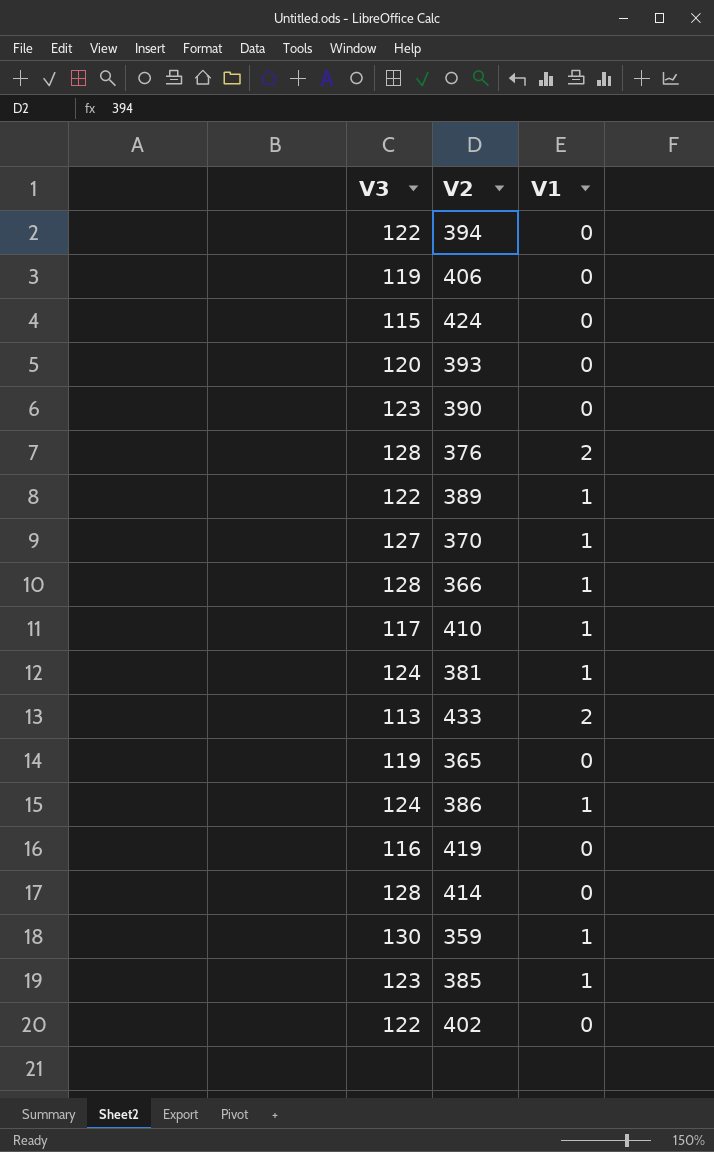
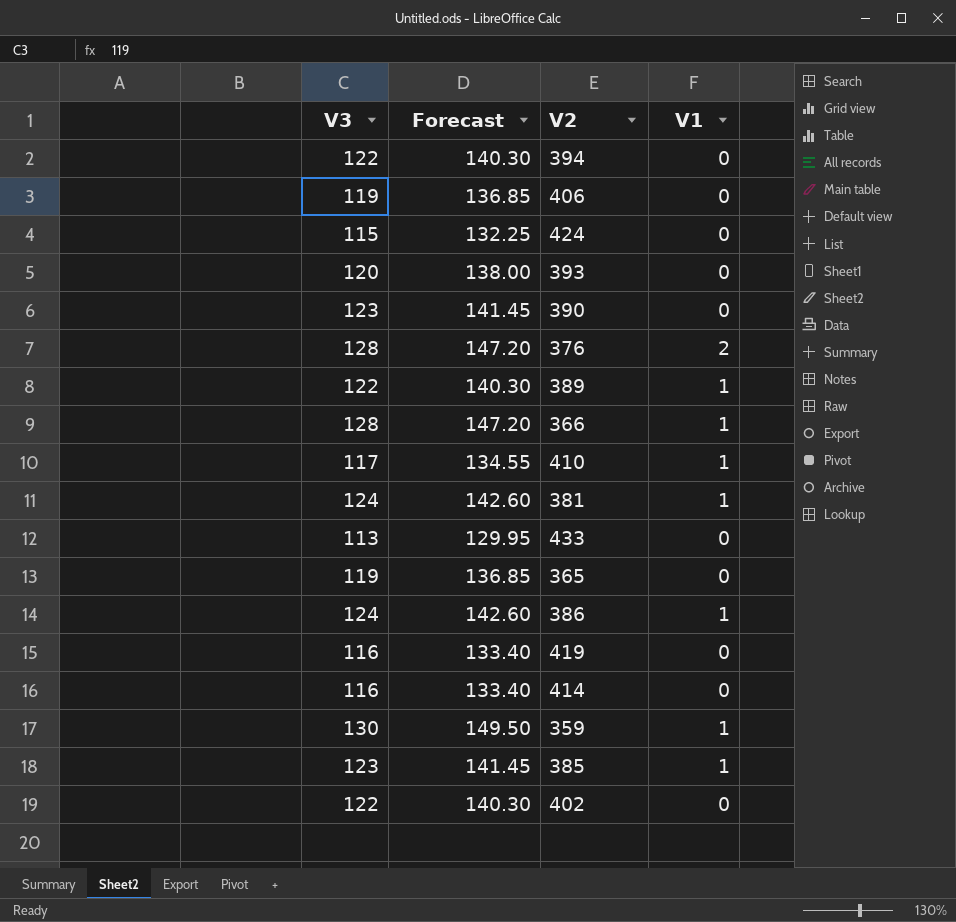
column Forecast | formula: none -> [V3] * 1.15
row 370: 127 | 1 -> none
433 | V1: 2 -> 0
414 | V3: 128 -> 116

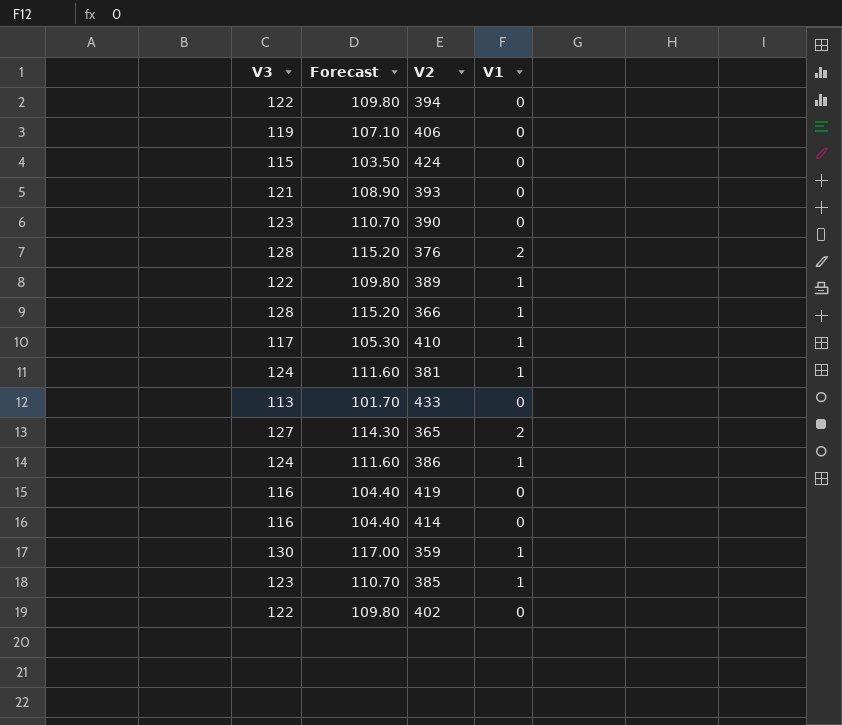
column Forecast | formula: [V3] * 1.15 -> [V3] * 0.9
393 | V3: 120 -> 121
365 | V3: 119 -> 127
365 | V1: 0 -> 2

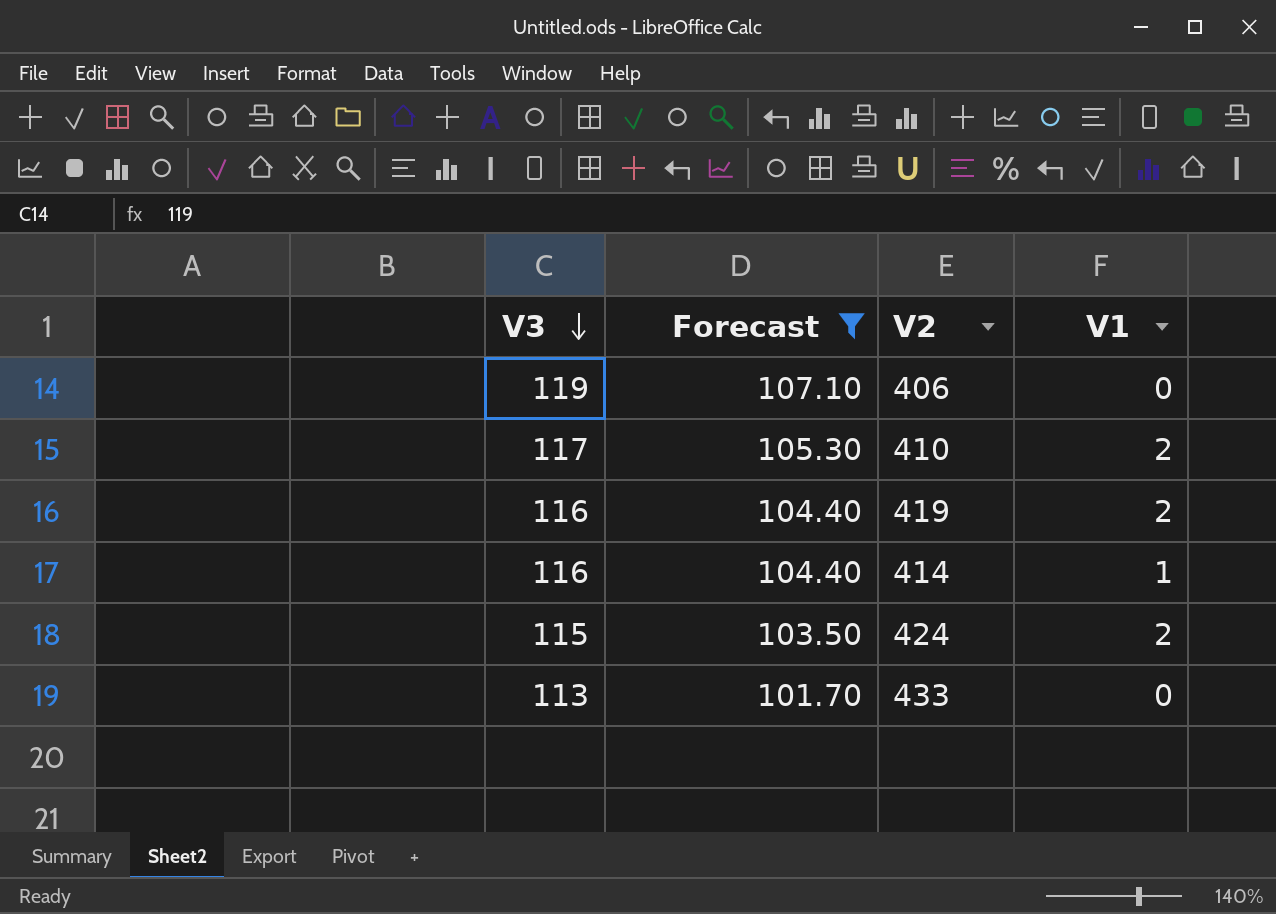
filter: none -> Forecast <= 107.10
row order: none -> V3 descending
410 | V1: 1 -> 2
419 | V1: 0 -> 2
414 | V1: 0 -> 1
424 | V1: 0 -> 2

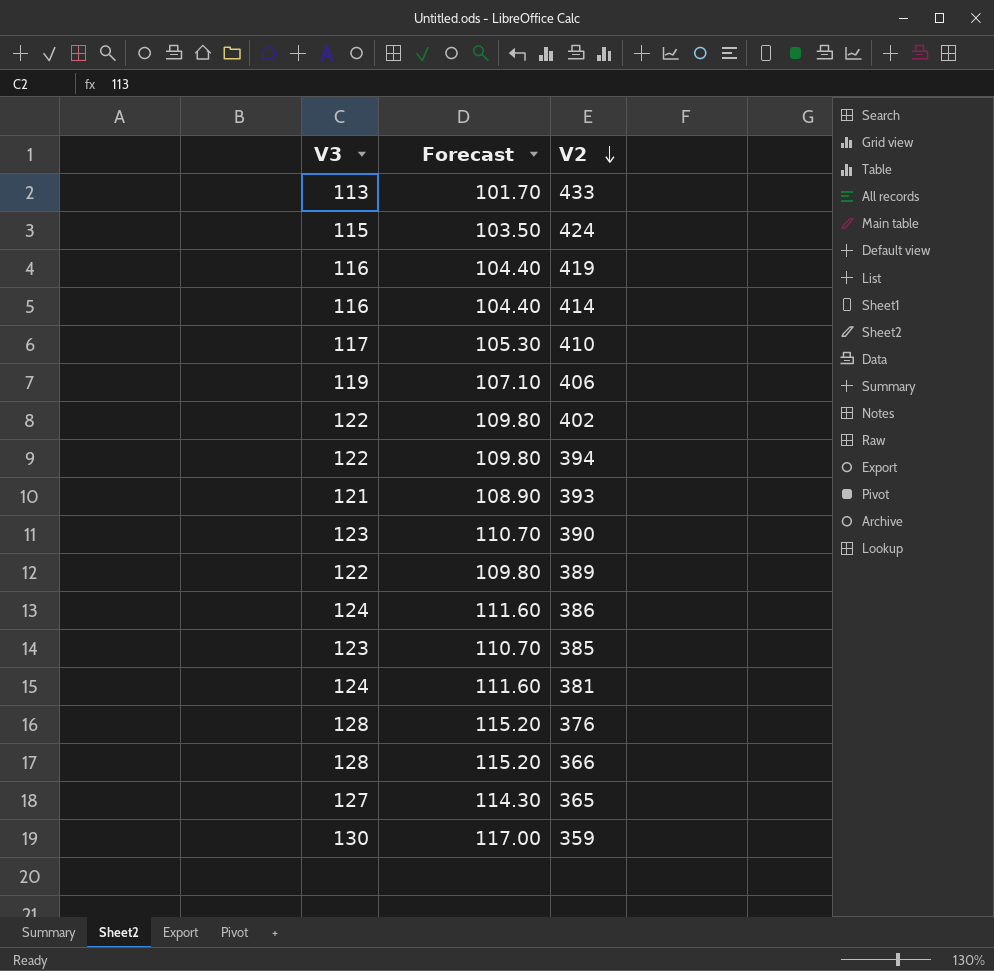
filter: Forecast <= 107.10 -> none
row order: V3 descending -> V2 descending
column V1 | position: 4 -> none

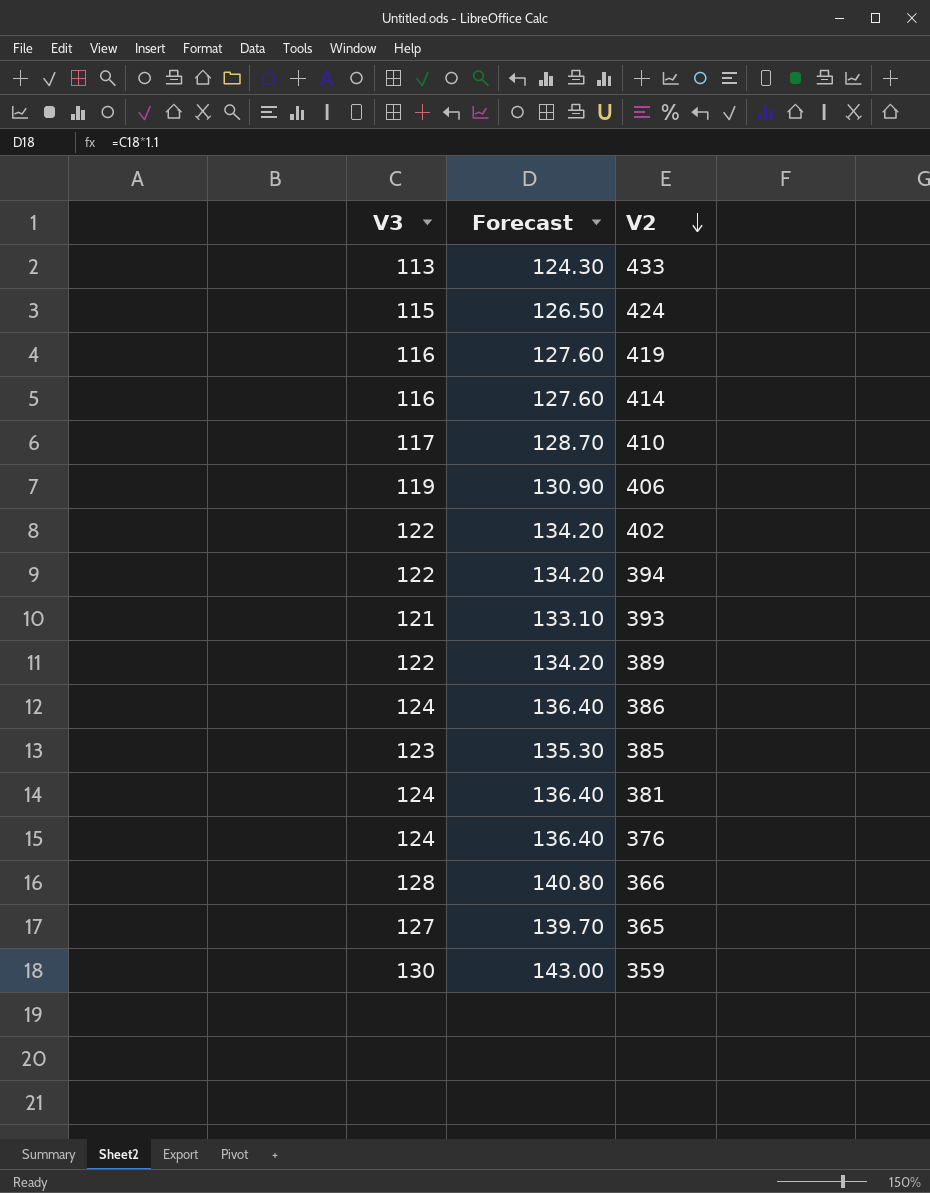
column Forecast | formula: [V3] * 0.9 -> [V3] * 1.1
row 390: 123 | 110.70 -> none
376 | V3: 128 -> 124

